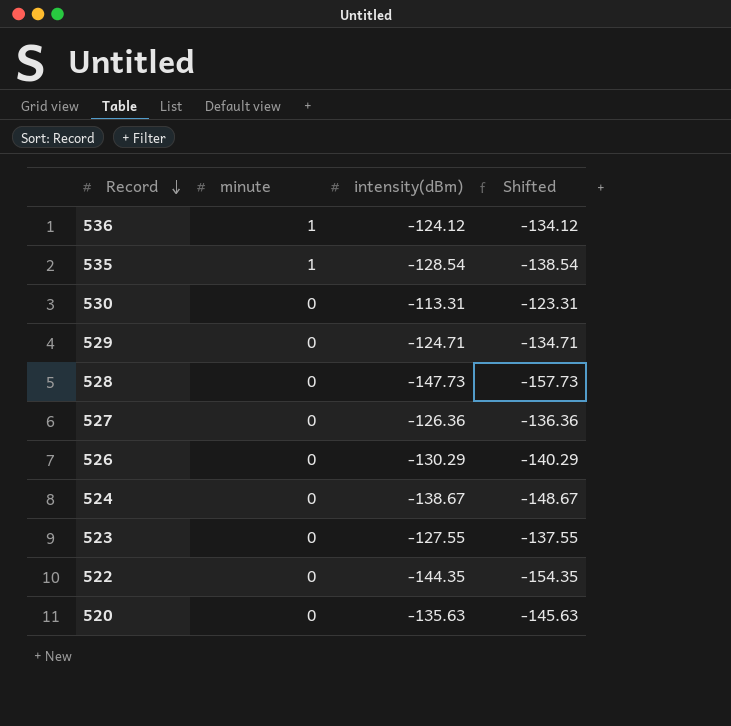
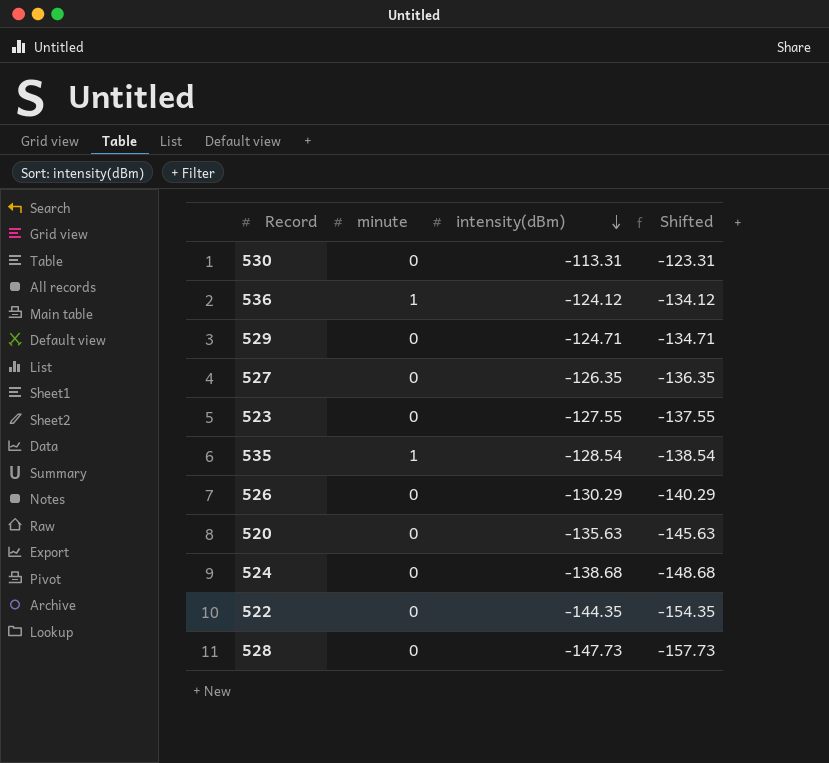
row order: Record descending -> intensity(dBm) descending
527 | intensity(dBm): -126.36 -> -126.35
527 | Shifted: -136.36 -> -136.35
524 | intensity(dBm): -138.67 -> -138.68
524 | Shifted: -148.67 -> -148.68

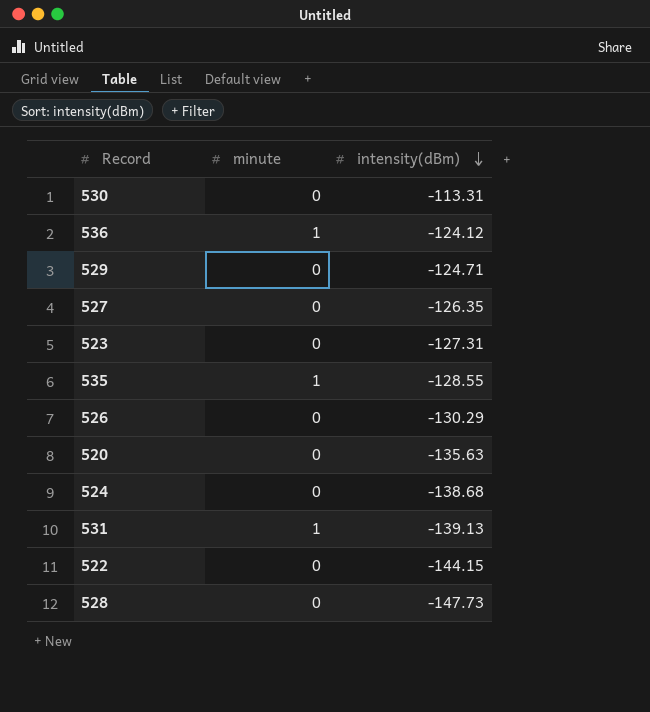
column Shifted | formula: [intensity(dBm)] - 10 -> none
523 | intensity(dBm): -127.55 -> -127.31
535 | intensity(dBm): -128.54 -> -128.55
row 531: none -> 1 | -139.13
522 | intensity(dBm): -144.35 -> -144.15

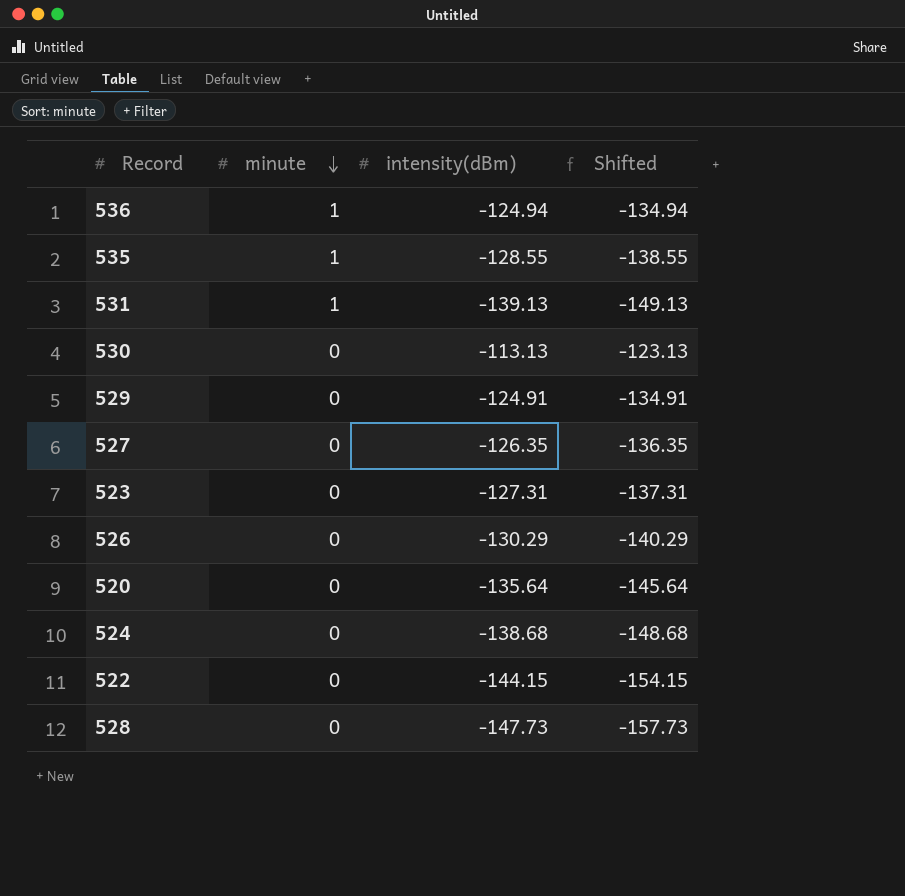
row order: intensity(dBm) descending -> minute descending
column Shifted | formula: none -> [intensity(dBm)] - 10
536 | intensity(dBm): -124.12 -> -124.94
530 | intensity(dBm): -113.31 -> -113.13
529 | intensity(dBm): -124.71 -> -124.91
520 | intensity(dBm): -135.63 -> -135.64

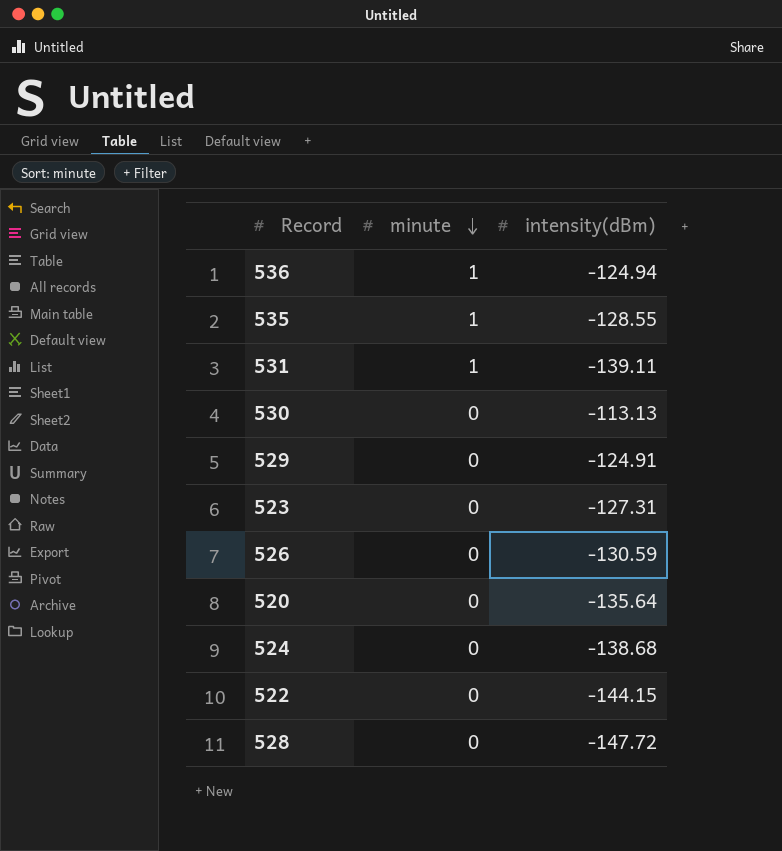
column Shifted | formula: [intensity(dBm)] - 10 -> none
row 527: 0 | -126.35 | -136.35 -> none
531 | intensity(dBm): -139.13 -> -139.11
526 | intensity(dBm): -130.29 -> -130.59
528 | intensity(dBm): -147.73 -> -147.72

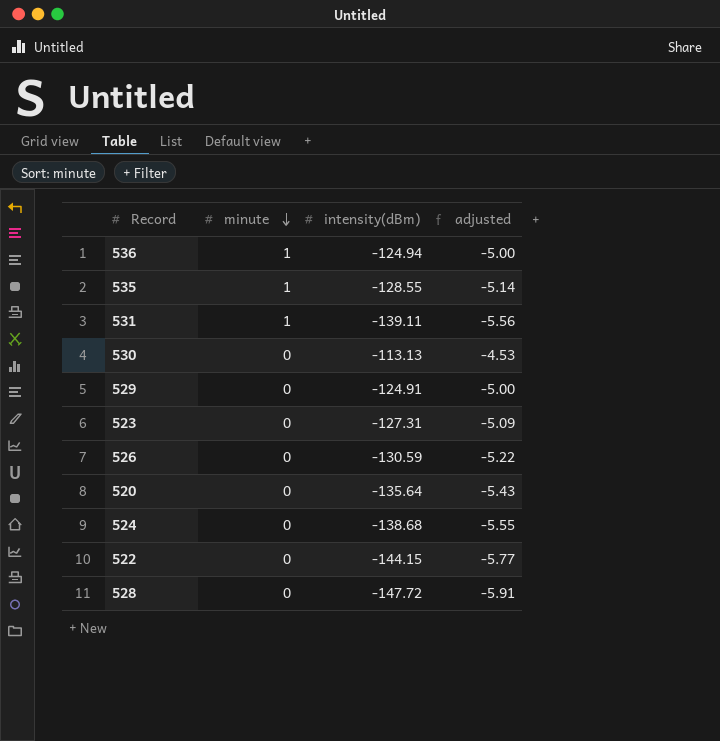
column adjusted | formula: none -> [intensity(dBm)] * 0.04

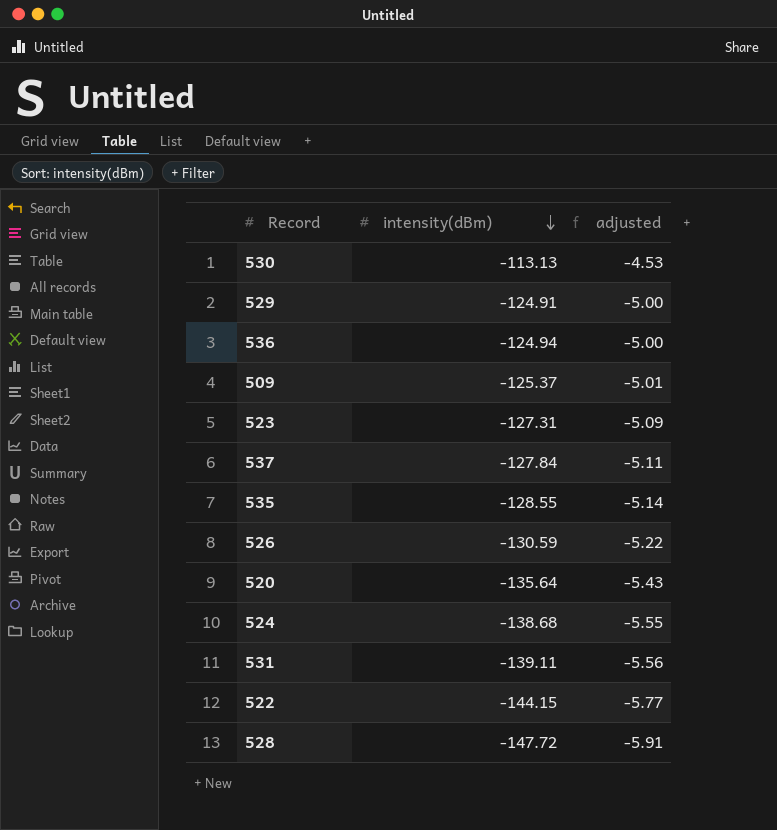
row order: minute descending -> intensity(dBm) descending
column minute | position: 2 -> none
row 509: none -> -125.37 | -5.01
row 537: none -> -127.84 | -5.11

